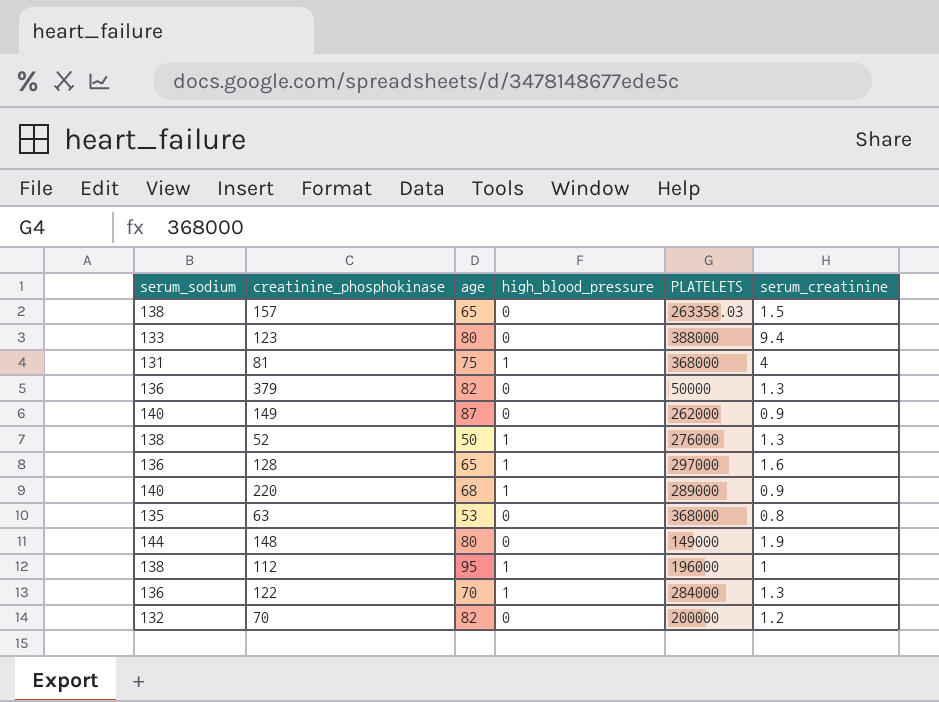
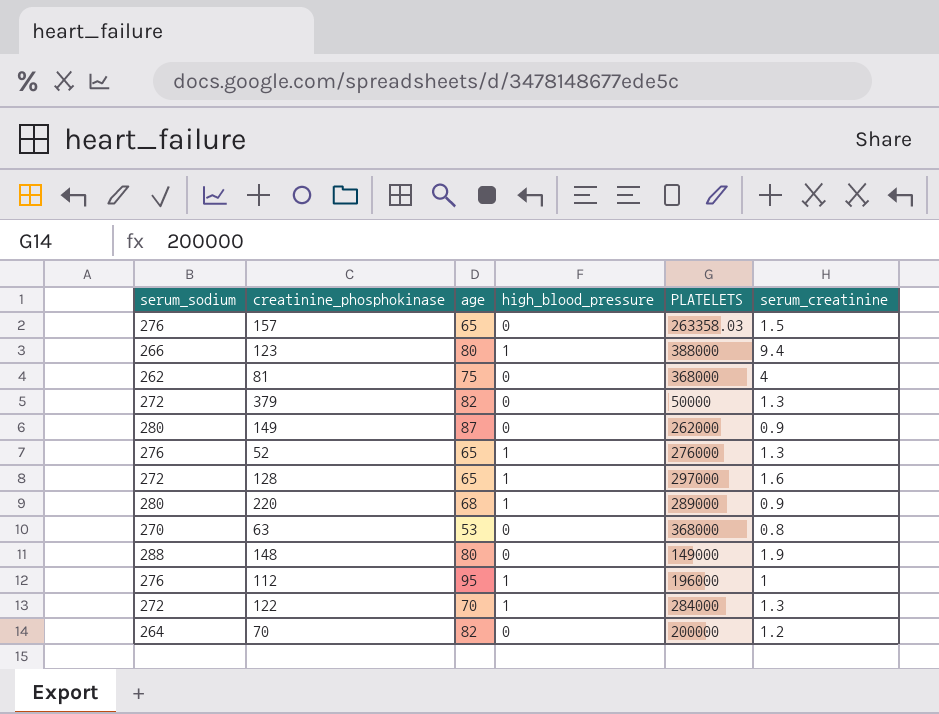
157 | serum_sodium: 138 -> 276
123 | serum_sodium: 133 -> 266
123 | high_blood_pressure: 0 -> 1
81 | serum_sodium: 131 -> 262
81 | high_blood_pressure: 1 -> 0
379 | serum_sodium: 136 -> 272
149 | serum_sodium: 140 -> 280
52 | serum_sodium: 138 -> 276
52 | age: 50 -> 65
128 | serum_sodium: 136 -> 272
220 | serum_sodium: 140 -> 280
63 | serum_sodium: 135 -> 270
148 | serum_sodium: 144 -> 288
112 | serum_sodium: 138 -> 276
122 | serum_sodium: 136 -> 272
70 | serum_sodium: 132 -> 264

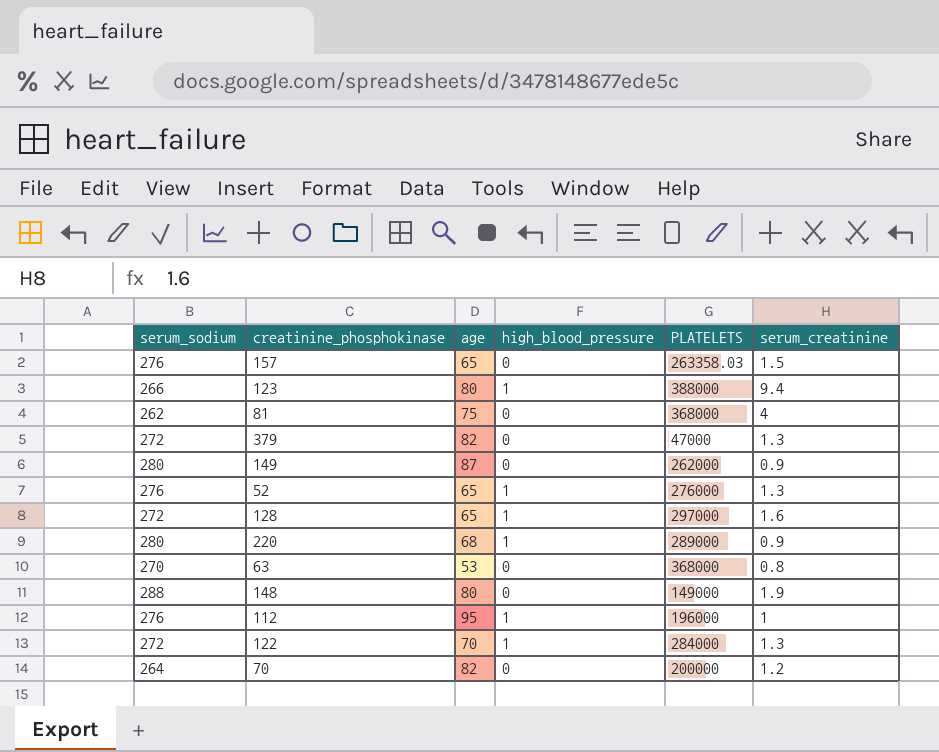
379 | PLATELETS: 50000 -> 47000

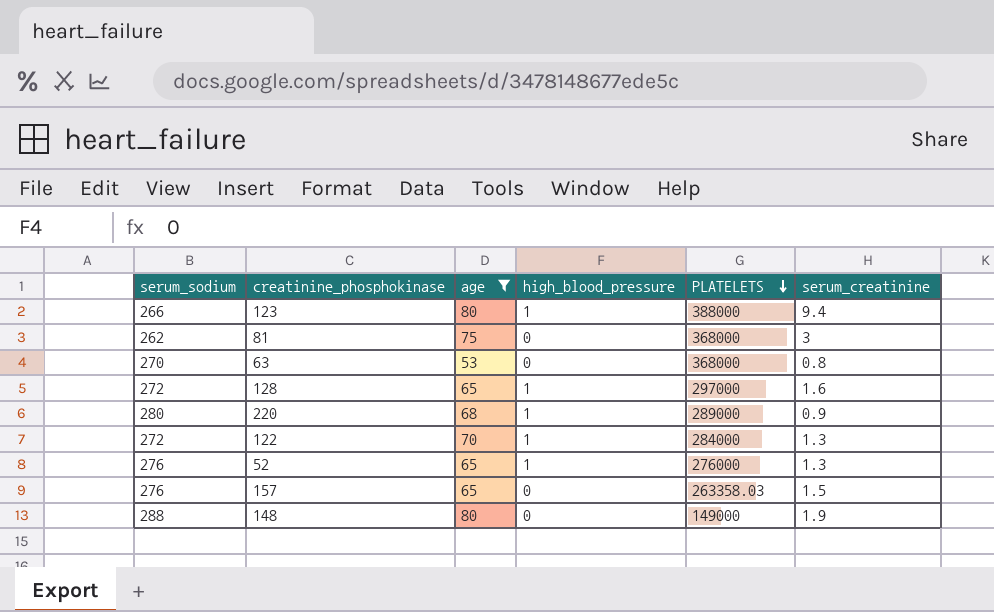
filter: none -> age <= 80
row order: none -> PLATELETS descending
81 | serum_creatinine: 4 -> 3

